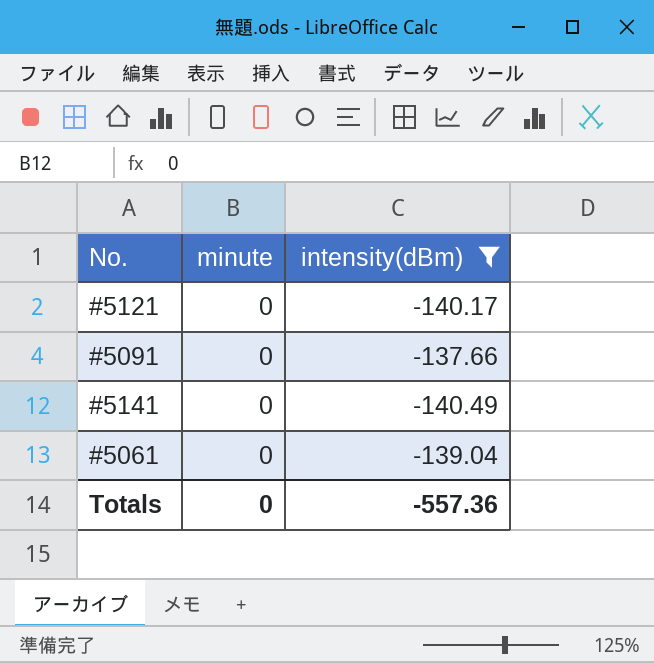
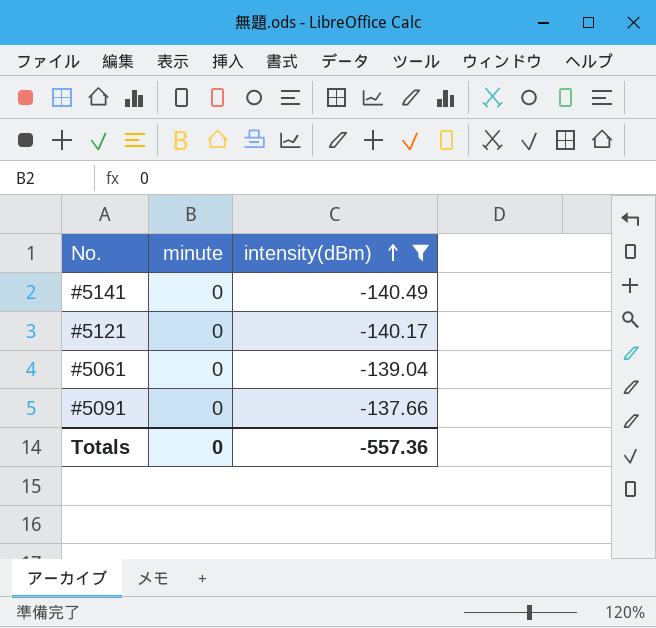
row order: none -> intensity(dBm) ascending

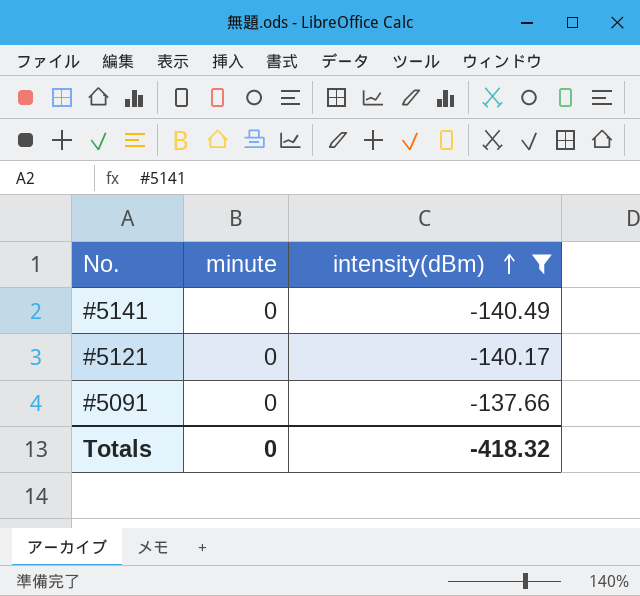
row #5061: 0 | -139.04 -> none
Totals | intensity(dBm): -557.36 -> -418.32

